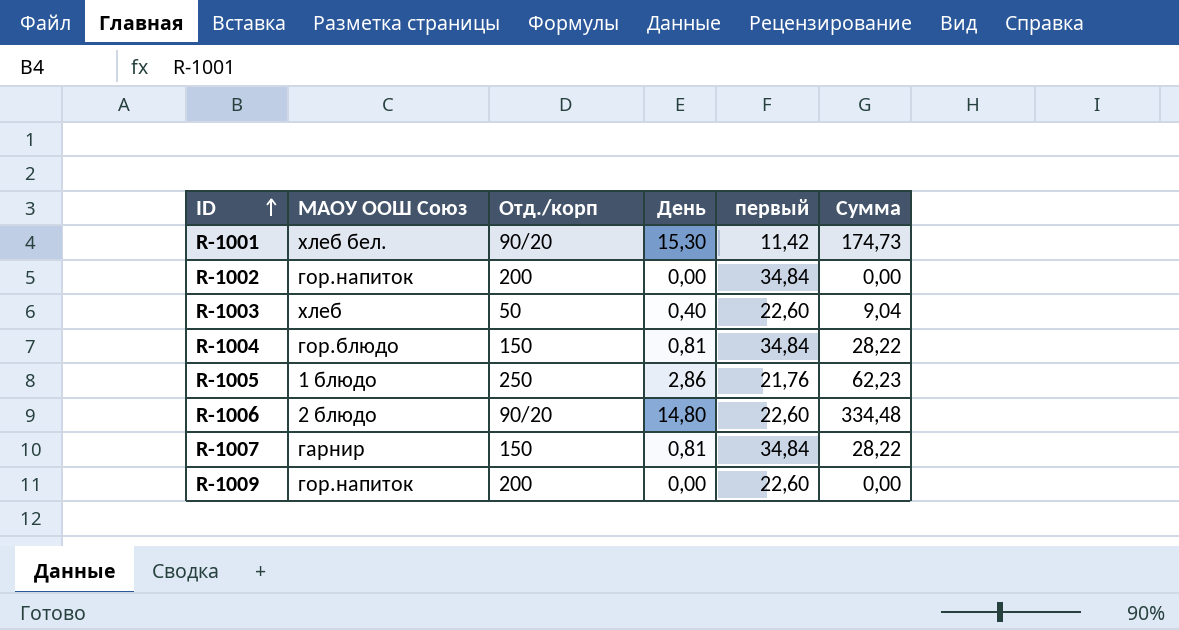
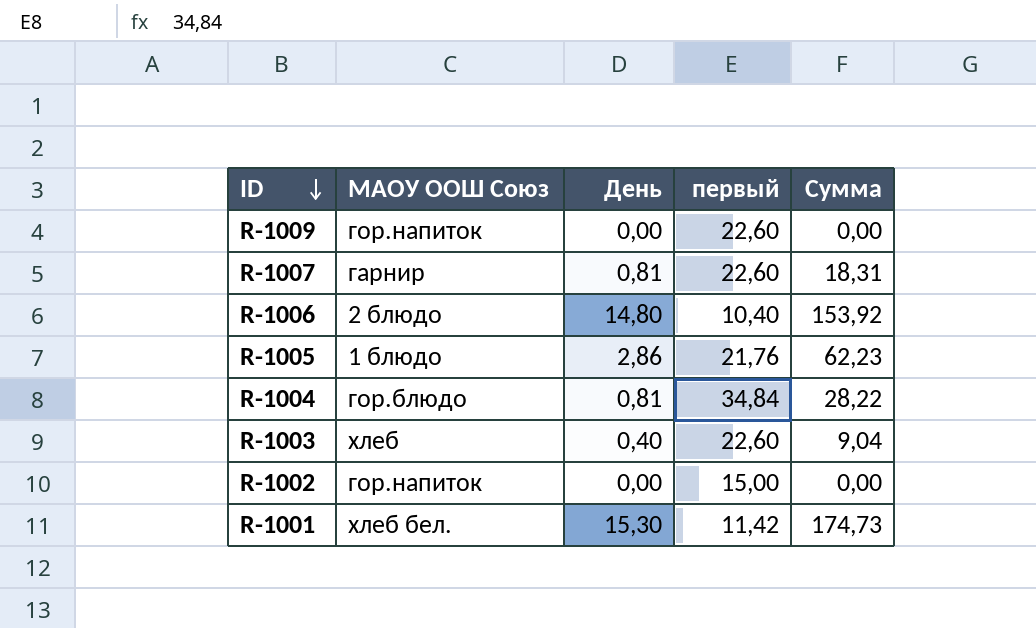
row order: ID ascending -> ID descending
column Отд./корп | position: 3 -> none
R-1007 | первый: 34,84 -> 22,60
R-1007 | Сумма: 28,22 -> 18,31
R-1006 | первый: 22,60 -> 10,40
R-1006 | Сумма: 334,48 -> 153,92
R-1002 | первый: 34,84 -> 15,00

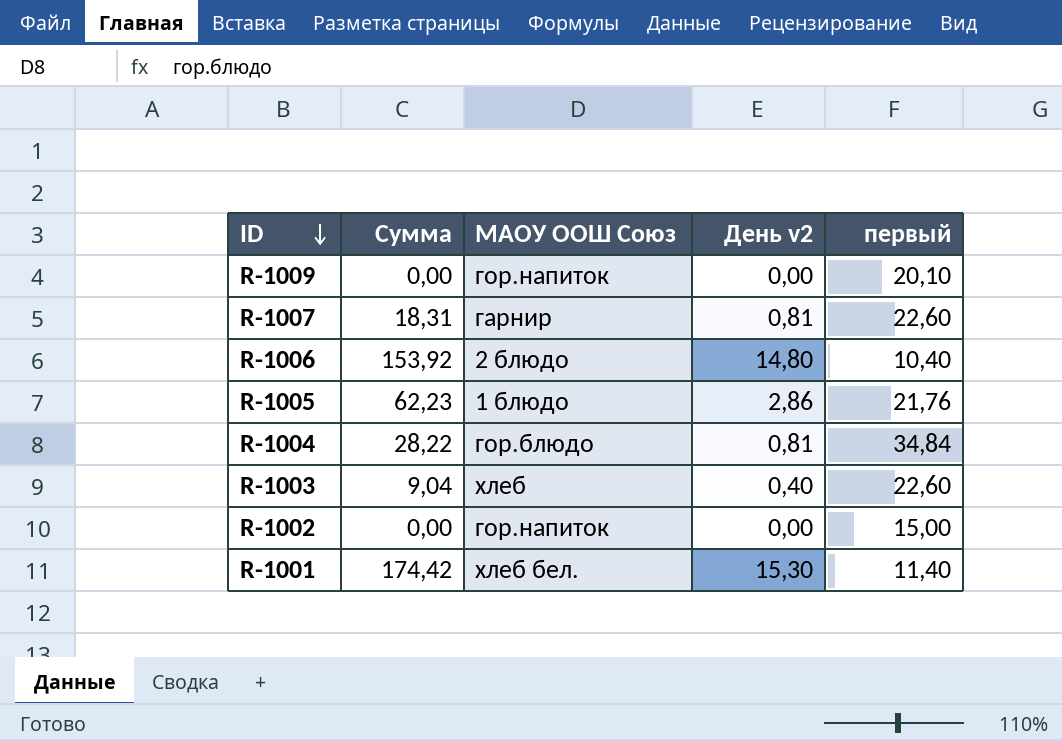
column Сумма | position: 5 -> 2
column name: День -> День v2
R-1009 | первый: 22,60 -> 20,10
R-1001 | Сумма: 174,73 -> 174,42
R-1001 | первый: 11,42 -> 11,40

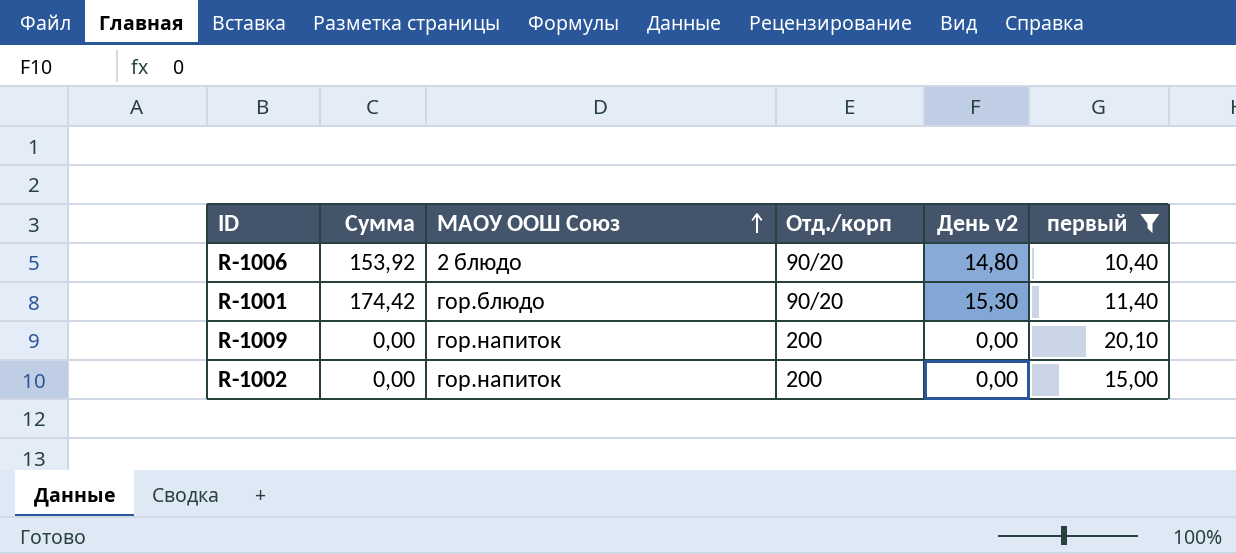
filter: none -> первый <= 20,10
row order: ID descending -> МАОУ ООШ Союз ascending
column Отд./корп | position: none -> 4
R-1001 | МАОУ ООШ Союз: хлеб бел. -> гор.блюдо

